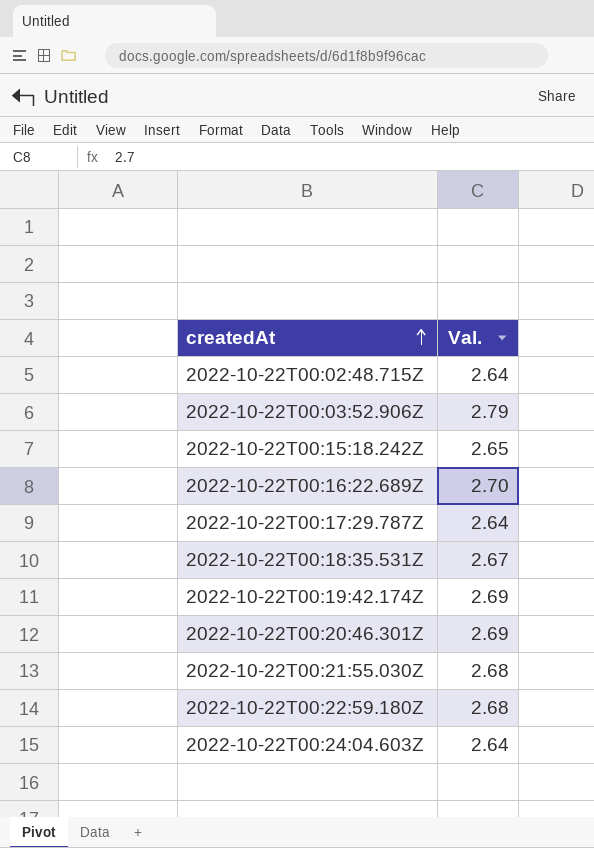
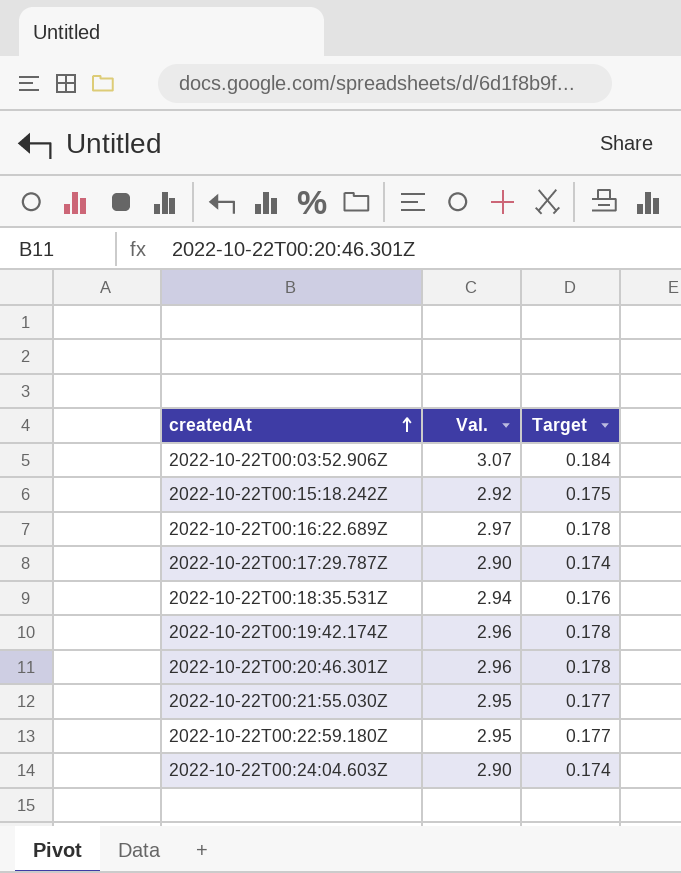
column Target | formula: none -> [Val.] * 0.06
row 2022-10-22T00:02:48.715Z: 2.64 -> none
2022-10-22T00:03:52.906Z | Val.: 2.79 -> 3.07
2022-10-22T00:15:18.242Z | Val.: 2.65 -> 2.92
2022-10-22T00:16:22.689Z | Val.: 2.70 -> 2.97
2022-10-22T00:17:29.787Z | Val.: 2.64 -> 2.90
2022-10-22T00:18:35.531Z | Val.: 2.67 -> 2.94
2022-10-22T00:19:42.174Z | Val.: 2.69 -> 2.96
2022-10-22T00:20:46.301Z | Val.: 2.69 -> 2.96
2022-10-22T00:21:55.030Z | Val.: 2.68 -> 2.95
2022-10-22T00:22:59.180Z | Val.: 2.68 -> 2.95
2022-10-22T00:24:04.603Z | Val.: 2.64 -> 2.90

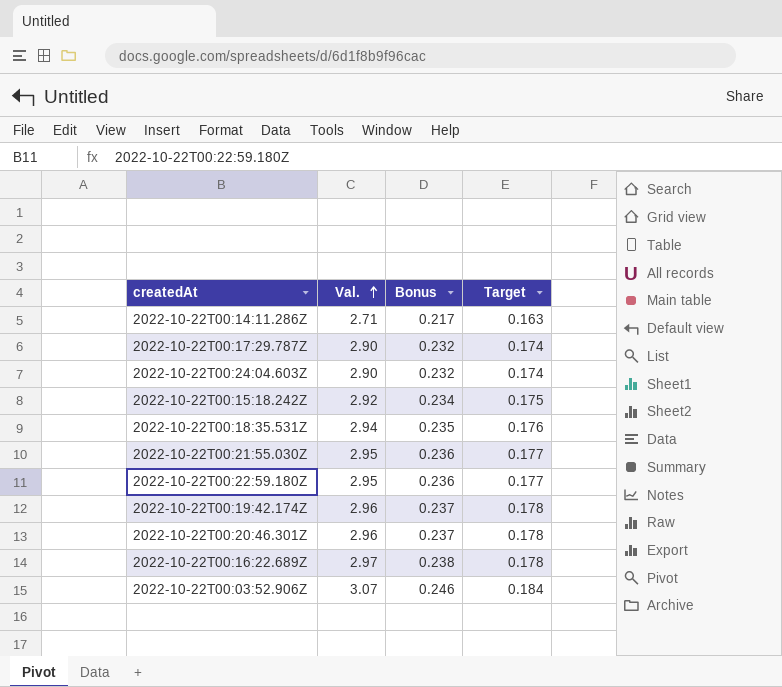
row order: createdAt ascending -> Val. ascending
column Bonus | formula: none -> [Val.] * 0.08
row 2022-10-22T00:14:11.286Z: none -> 2.71 | 0.217 | 0.163

